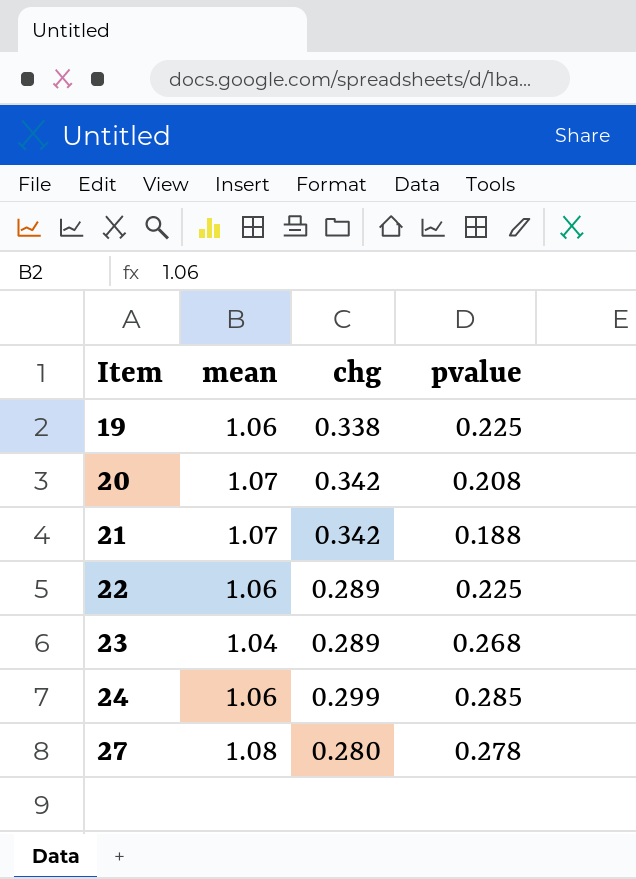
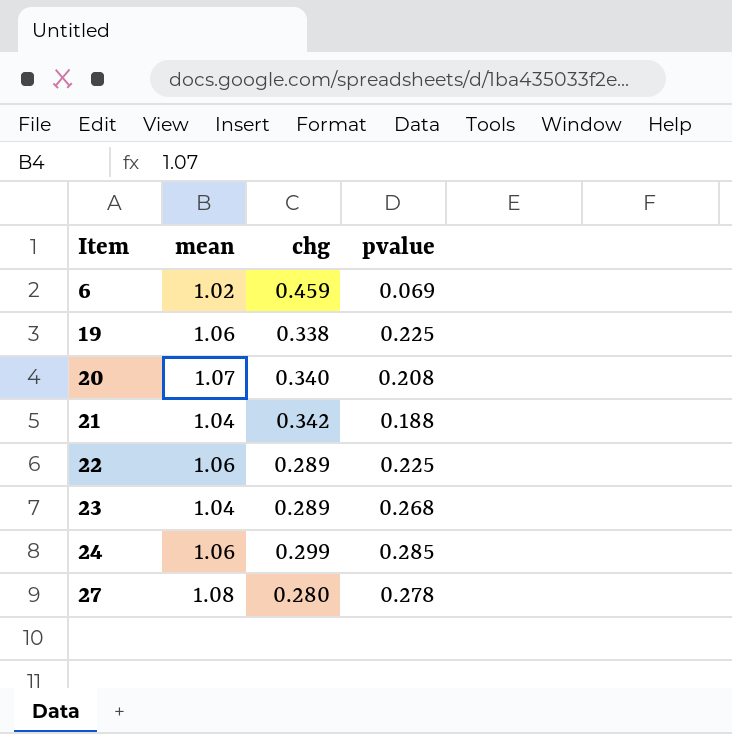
row 6: none -> 1.02 | 0.459 | 0.069
20 | chg: 0.342 -> 0.340
21 | mean: 1.07 -> 1.04

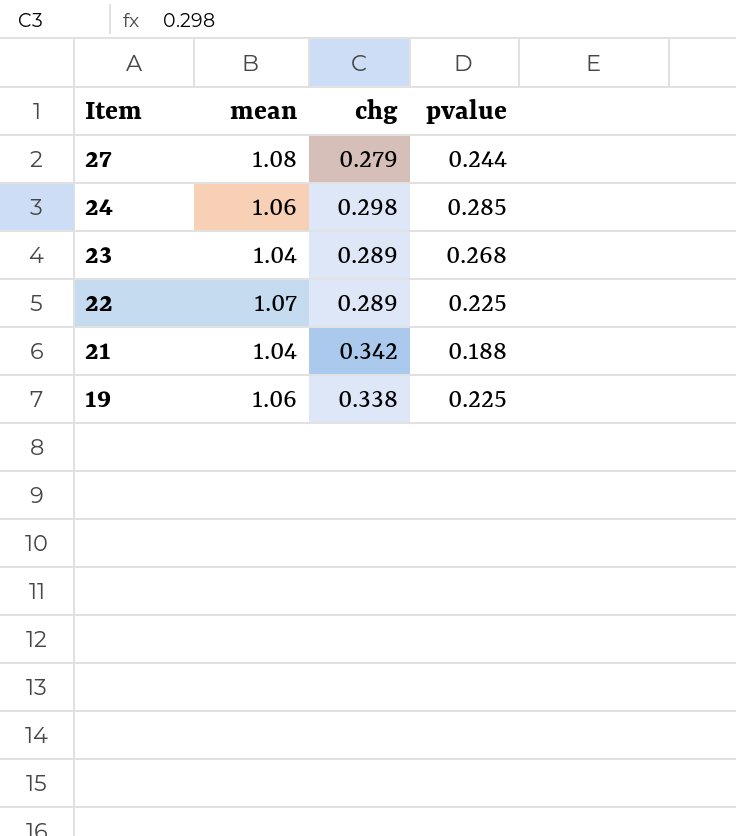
row order: Item ascending -> Item descending
row 6: 1.02 | 0.459 | 0.069 -> none
row 20: 1.07 | 0.340 | 0.208 -> none
27 | chg: 0.280 -> 0.279
27 | pvalue: 0.278 -> 0.244
24 | chg: 0.299 -> 0.298
22 | mean: 1.06 -> 1.07

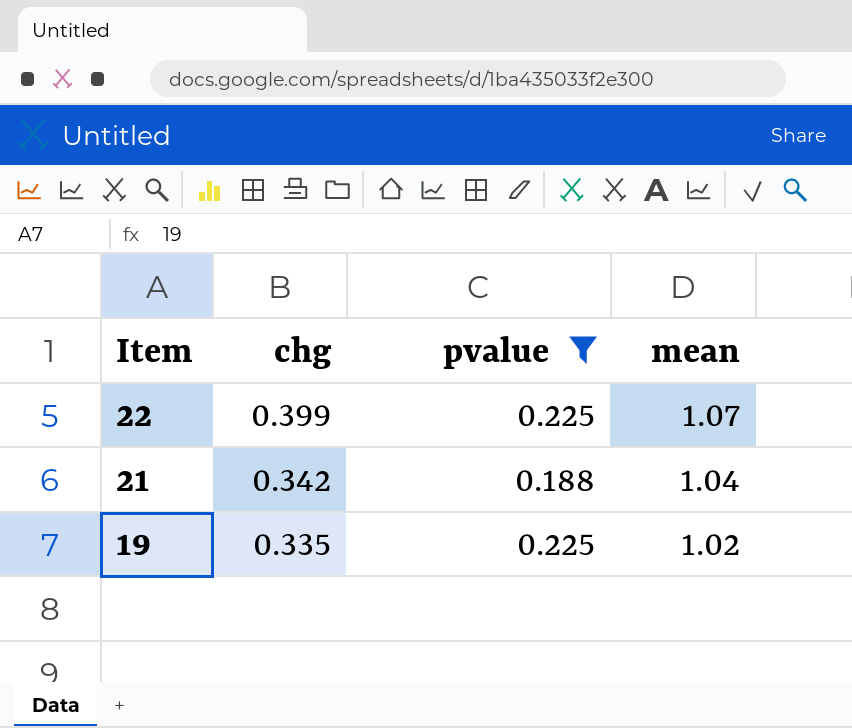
filter: none -> pvalue <= 0.225
column mean | position: 2 -> 4
22 | chg: 0.289 -> 0.399
19 | chg: 0.338 -> 0.335
19 | mean: 1.06 -> 1.02

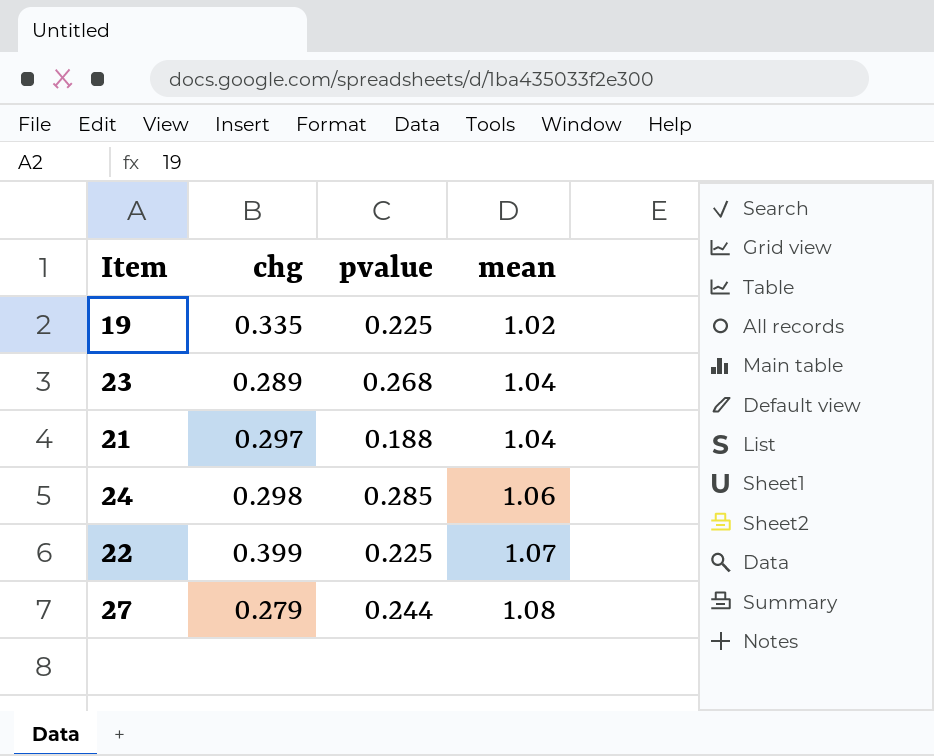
filter: pvalue <= 0.225 -> none
row order: Item descending -> mean ascending
21 | chg: 0.342 -> 0.297

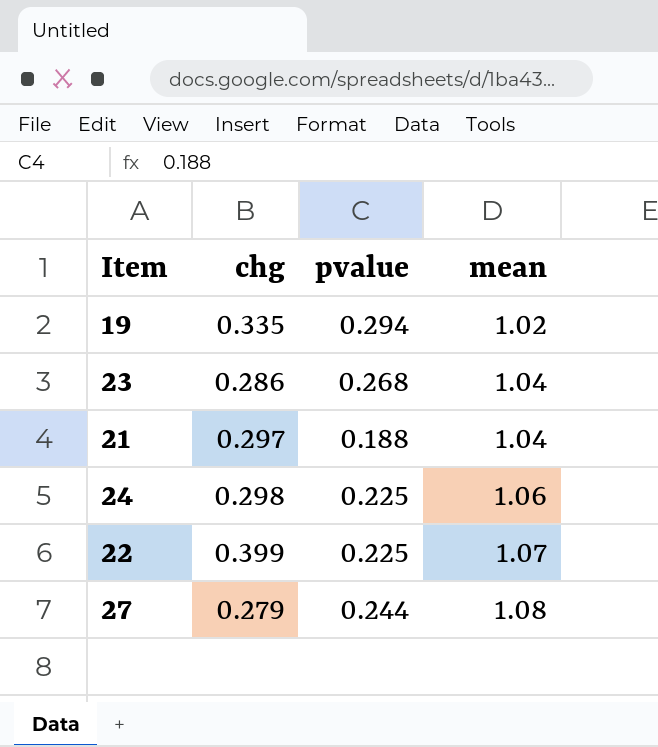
19 | pvalue: 0.225 -> 0.294
23 | chg: 0.289 -> 0.286
24 | pvalue: 0.285 -> 0.225

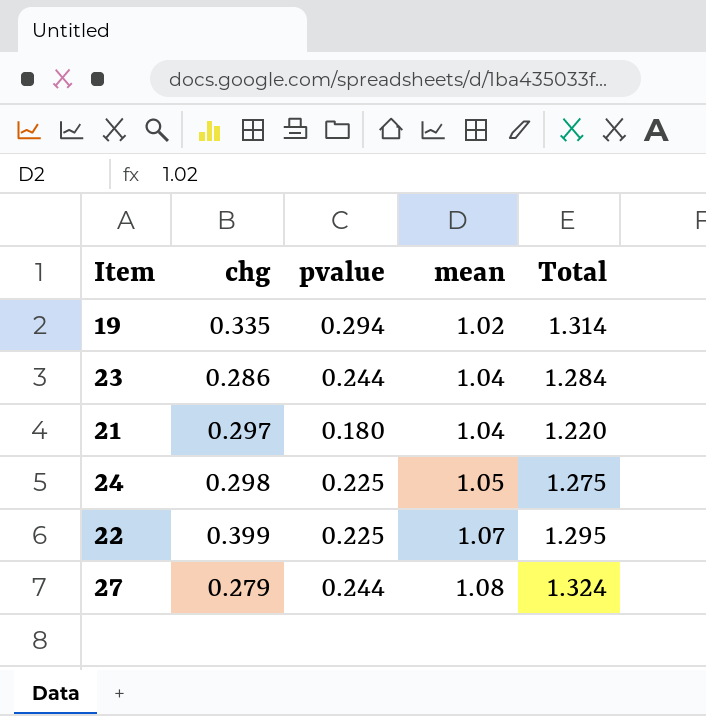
column Total | formula: none -> [pvalue] + [mean]
23 | pvalue: 0.268 -> 0.244
21 | pvalue: 0.188 -> 0.180
24 | mean: 1.06 -> 1.05

